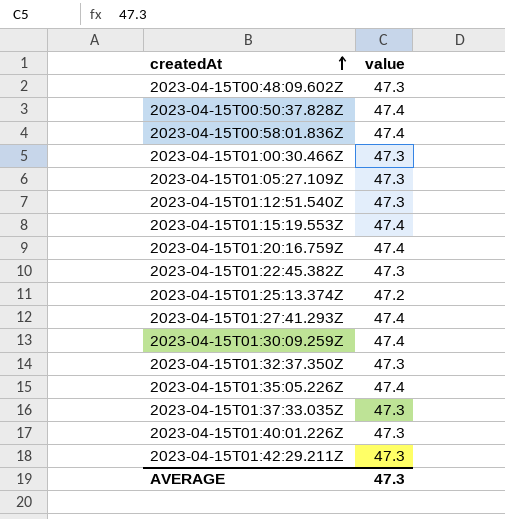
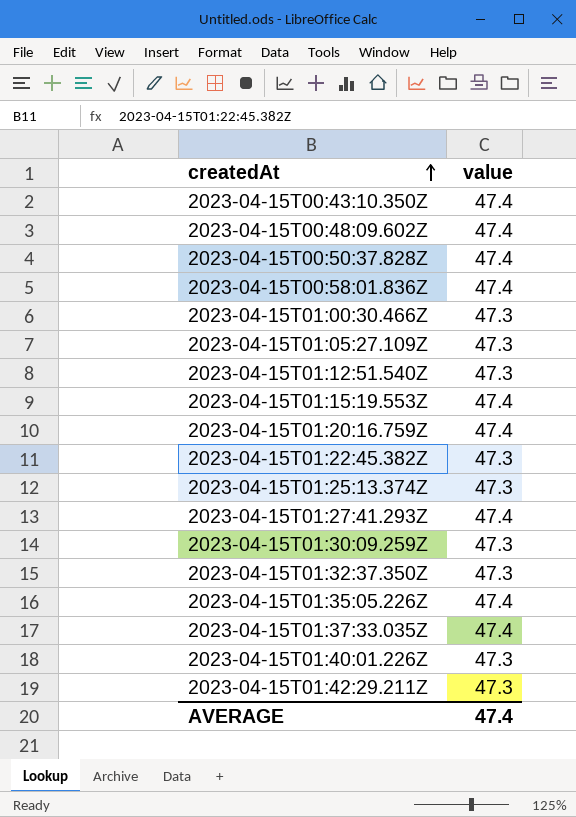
row 2023-04-15T00:43:10.350Z: none -> 47.4
2023-04-15T00:48:09.602Z | value: 47.3 -> 47.4
2023-04-15T01:25:13.374Z | value: 47.2 -> 47.3
2023-04-15T01:30:09.259Z | value: 47.4 -> 47.3
2023-04-15T01:37:33.035Z | value: 47.3 -> 47.4
AVERAGE | value: 47.3 -> 47.4

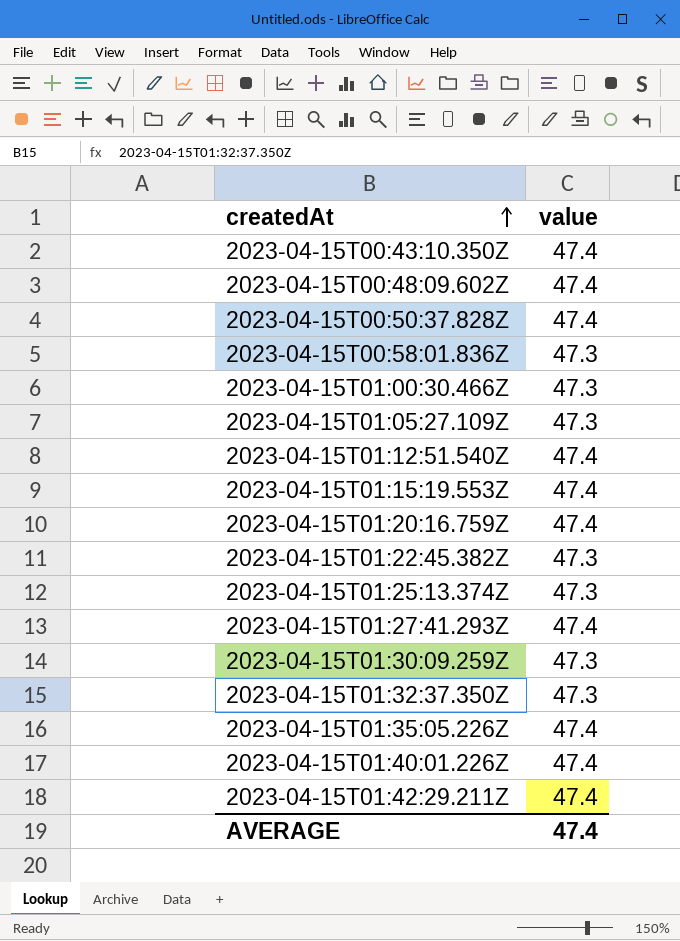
row 2023-04-15T01:37:33.035Z: 47.4 -> none
2023-04-15T00:58:01.836Z | value: 47.4 -> 47.3
2023-04-15T01:12:51.540Z | value: 47.3 -> 47.4
2023-04-15T01:40:01.226Z | value: 47.3 -> 47.4
2023-04-15T01:42:29.211Z | value: 47.3 -> 47.4

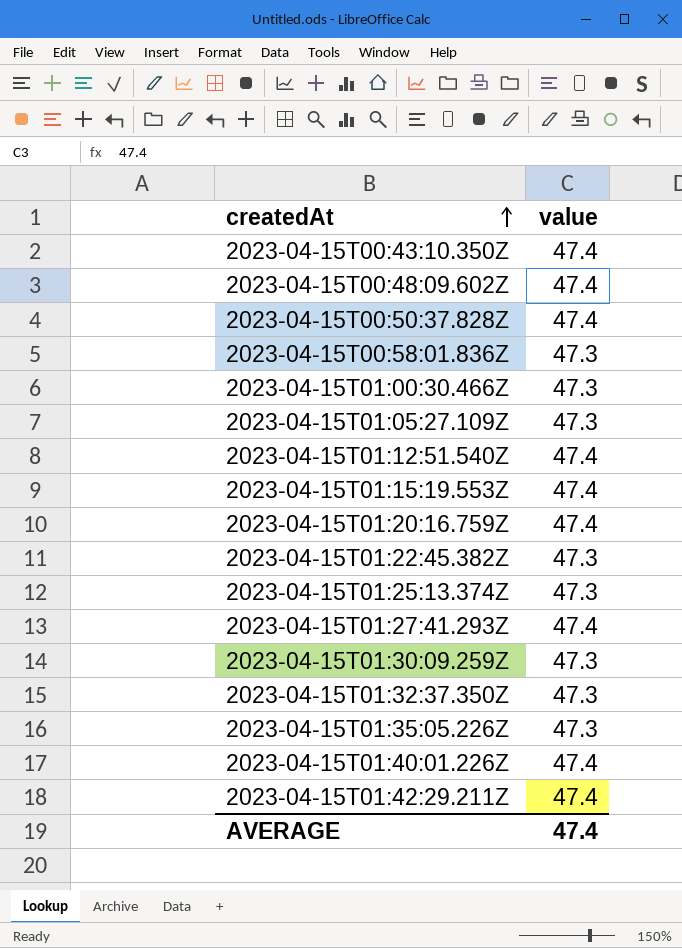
2023-04-15T01:35:05.226Z | value: 47.4 -> 47.3

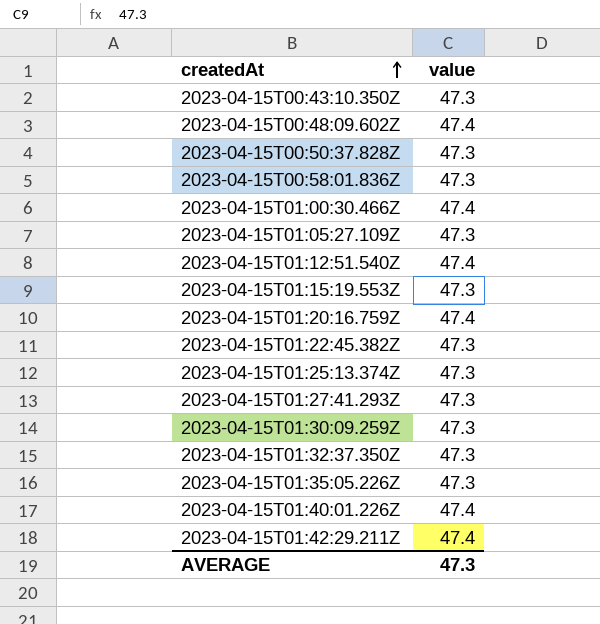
2023-04-15T00:43:10.350Z | value: 47.4 -> 47.3
2023-04-15T00:50:37.828Z | value: 47.4 -> 47.3
2023-04-15T01:00:30.466Z | value: 47.3 -> 47.4
2023-04-15T01:15:19.553Z | value: 47.4 -> 47.3
2023-04-15T01:27:41.293Z | value: 47.4 -> 47.3
AVERAGE | value: 47.4 -> 47.3

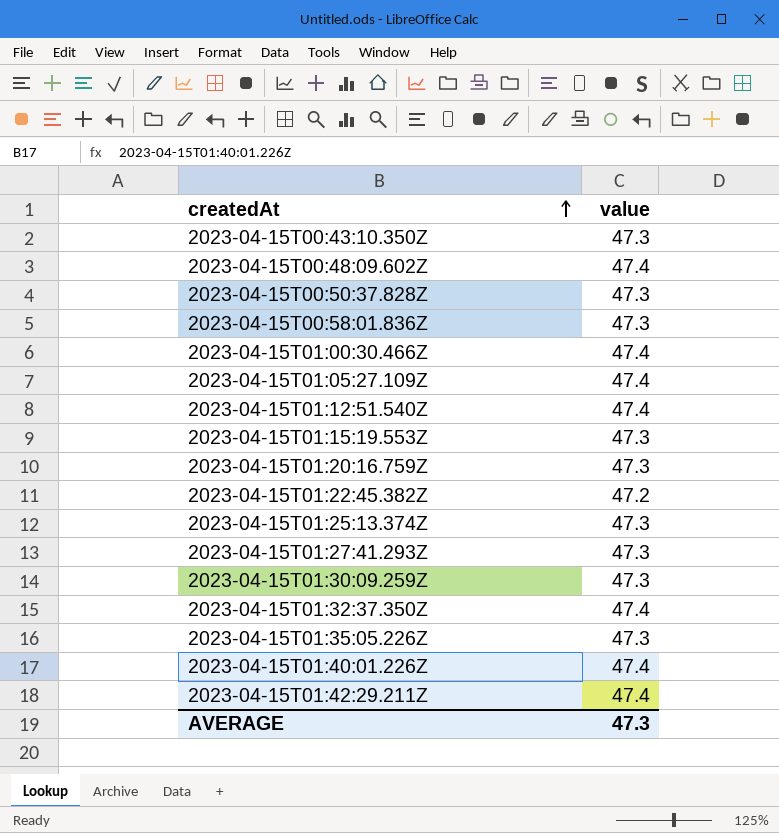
2023-04-15T01:05:27.109Z | value: 47.3 -> 47.4
2023-04-15T01:20:16.759Z | value: 47.4 -> 47.3
2023-04-15T01:22:45.382Z | value: 47.3 -> 47.2
2023-04-15T01:32:37.350Z | value: 47.3 -> 47.4

